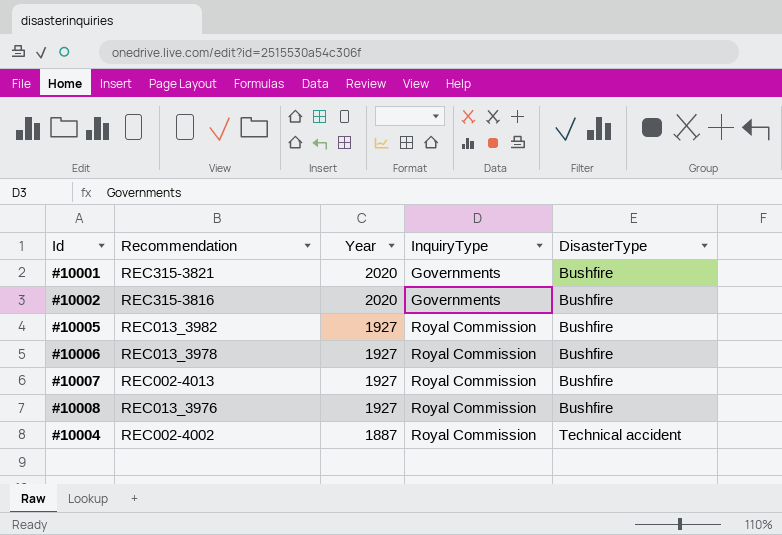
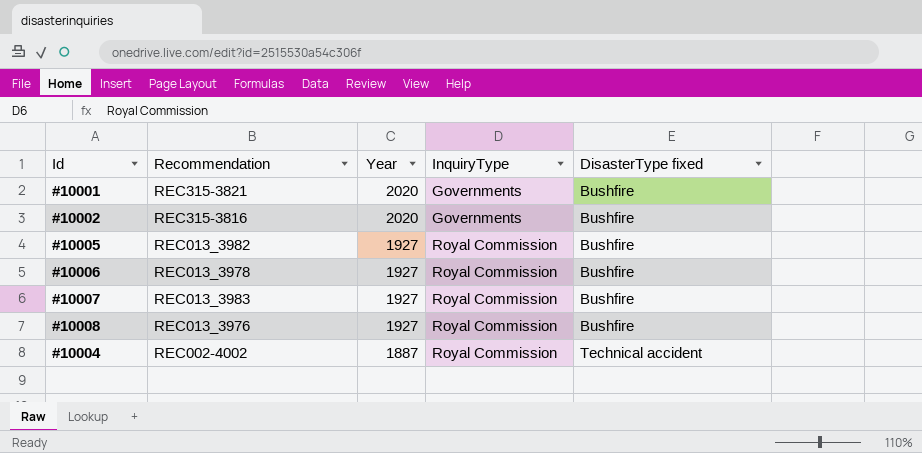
column name: DisasterType -> DisasterType fixed
#10007 | Recommendation: REC002-4013 -> REC013_3983

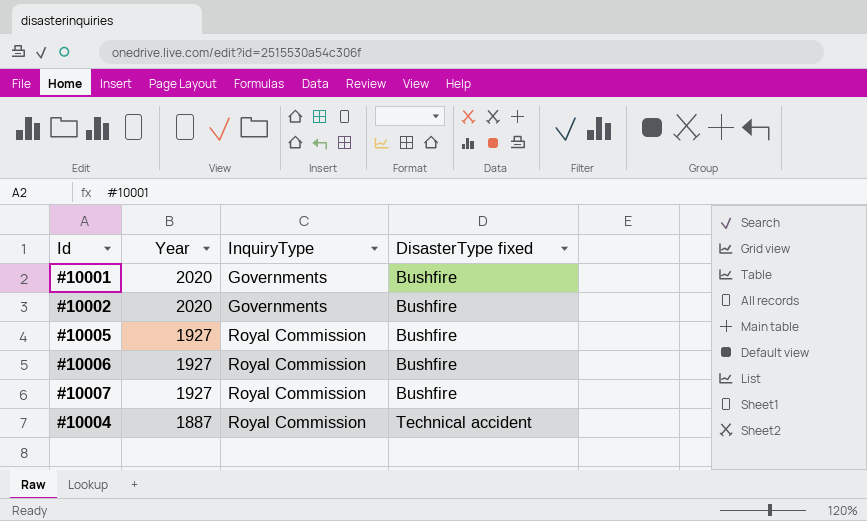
column Recommendation | position: 2 -> none
row #10008: REC013_3976 | 1927 | Royal Commission | Bushfire -> none

